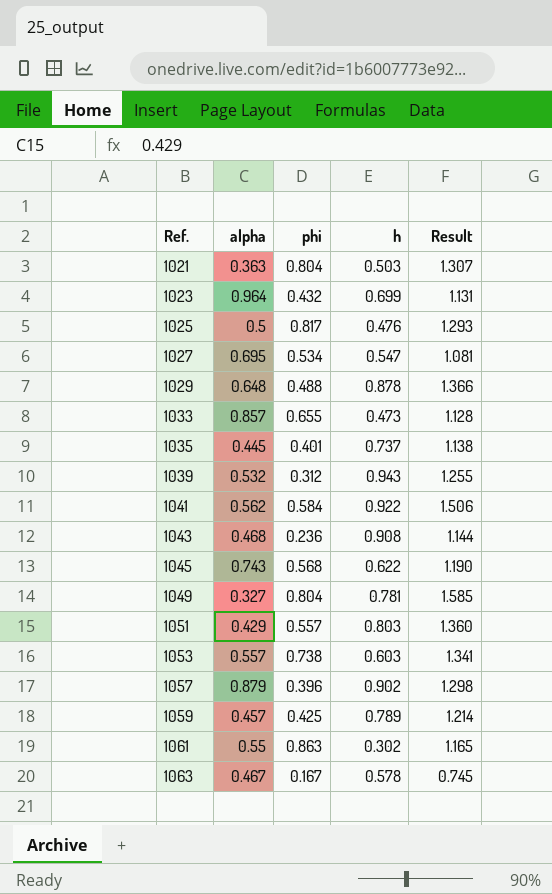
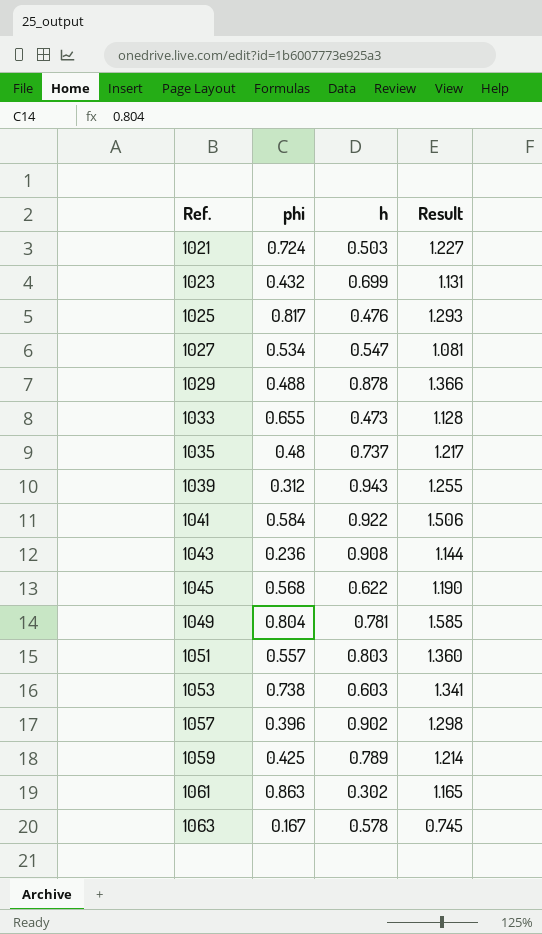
column alpha | position: 2 -> none
1021 | phi: 0.804 -> 0.724
1021 | Result: 1.307 -> 1.227
1035 | phi: 0.401 -> 0.48
1035 | Result: 1.138 -> 1.217

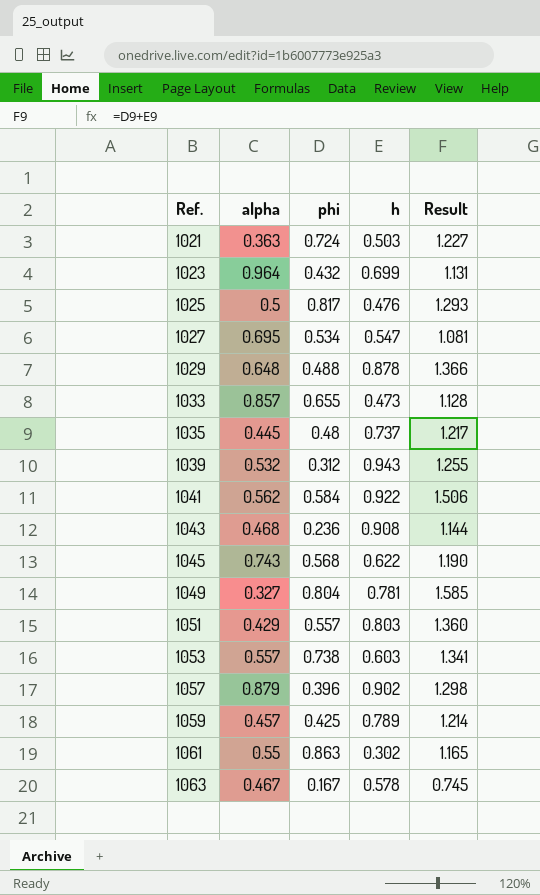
column alpha | position: none -> 2

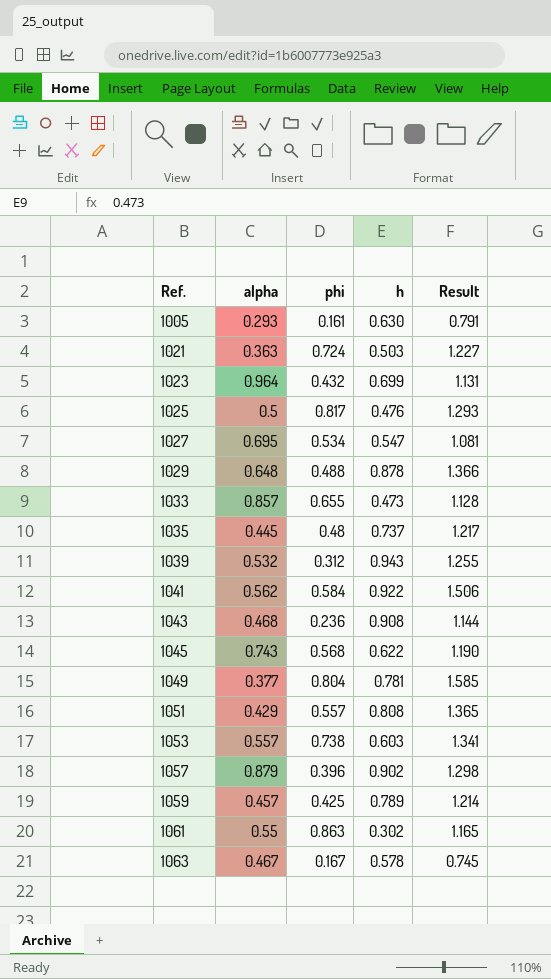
row 1005: none -> 0.293 | 0.161 | 0.630 | 0.791
1049 | alpha: 0.327 -> 0.377
1051 | h: 0.803 -> 0.808
1051 | Result: 1.360 -> 1.365

